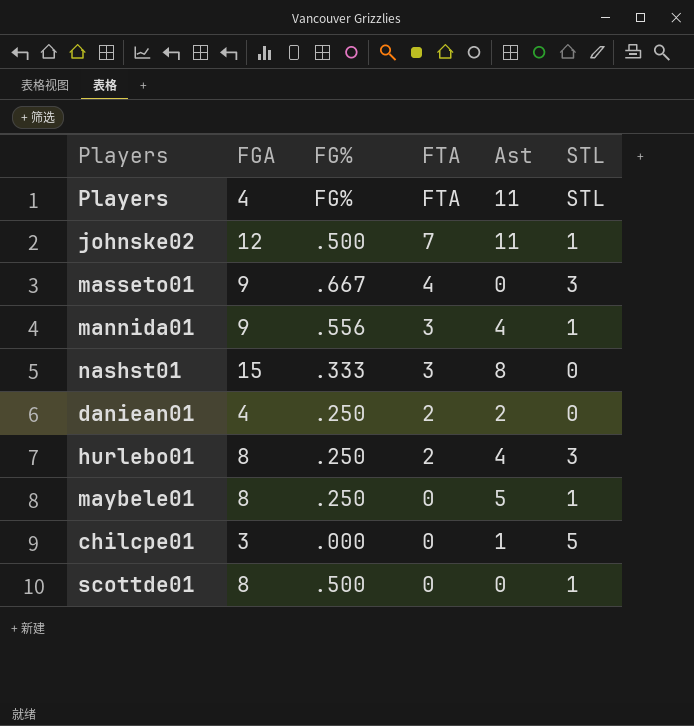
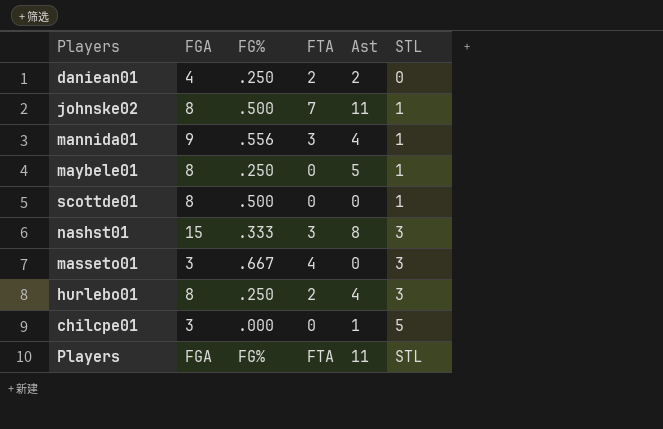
row order: FTA descending -> STL ascending
johnske02 | FGA: 12 -> 8
nashst01 | STL: 0 -> 3
masseto01 | FGA: 9 -> 3
Players | FGA: 4 -> FGA

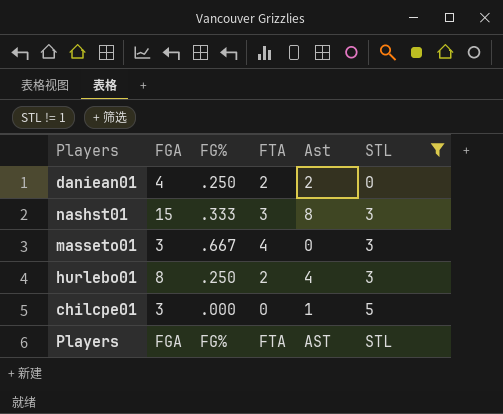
filter: none -> STL != 1
Players | Ast: 11 -> AST

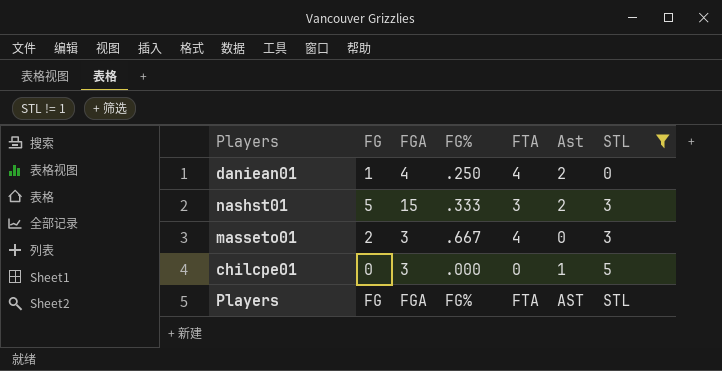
column FG | position: none -> 2
row hurlebo01: 8 | .250 | 2 | 4 | 3 -> none
daniean01 | FTA: 2 -> 4
nashst01 | Ast: 8 -> 2

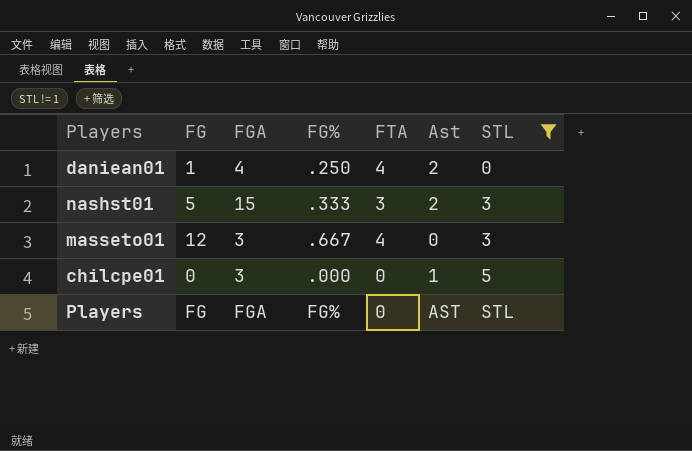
masseto01 | FG: 2 -> 12
Players | FTA: FTA -> 0

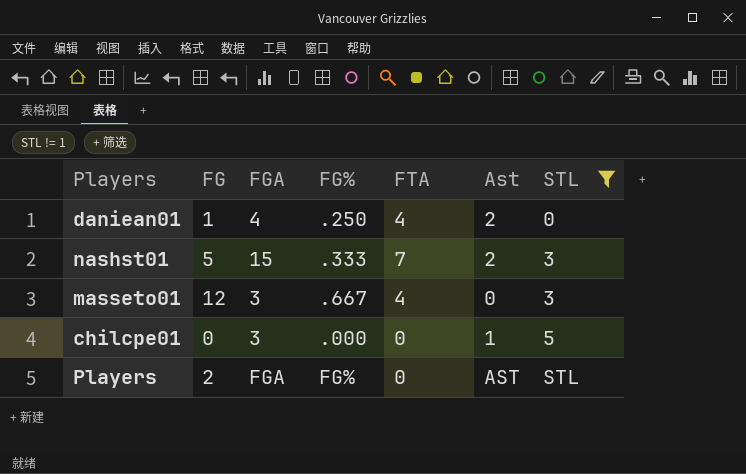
nashst01 | FTA: 3 -> 7
Players | FG: FG -> 2

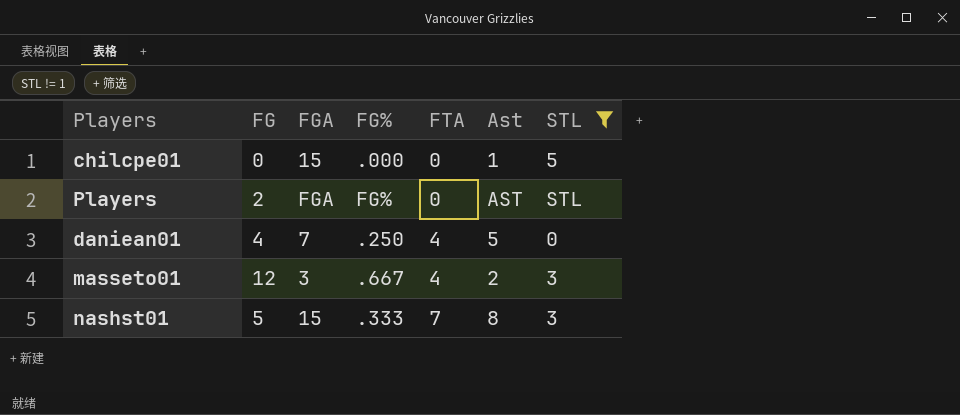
row order: STL ascending -> FTA ascending
chilcpe01 | FGA: 3 -> 15
daniean01 | FG: 1 -> 4
daniean01 | FGA: 4 -> 7
daniean01 | Ast: 2 -> 5
masseto01 | Ast: 0 -> 2
nashst01 | Ast: 2 -> 8

